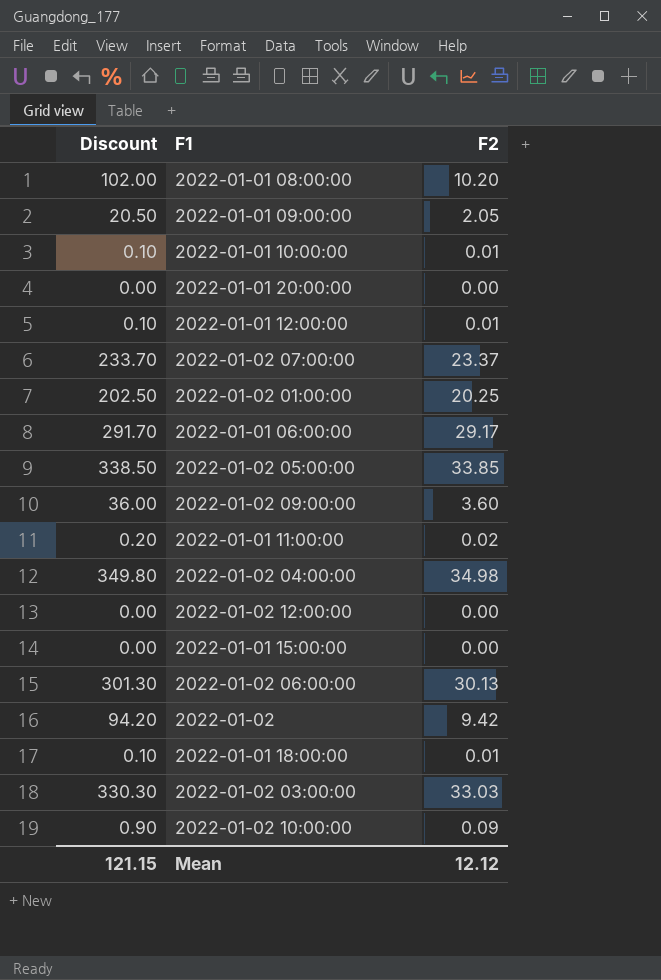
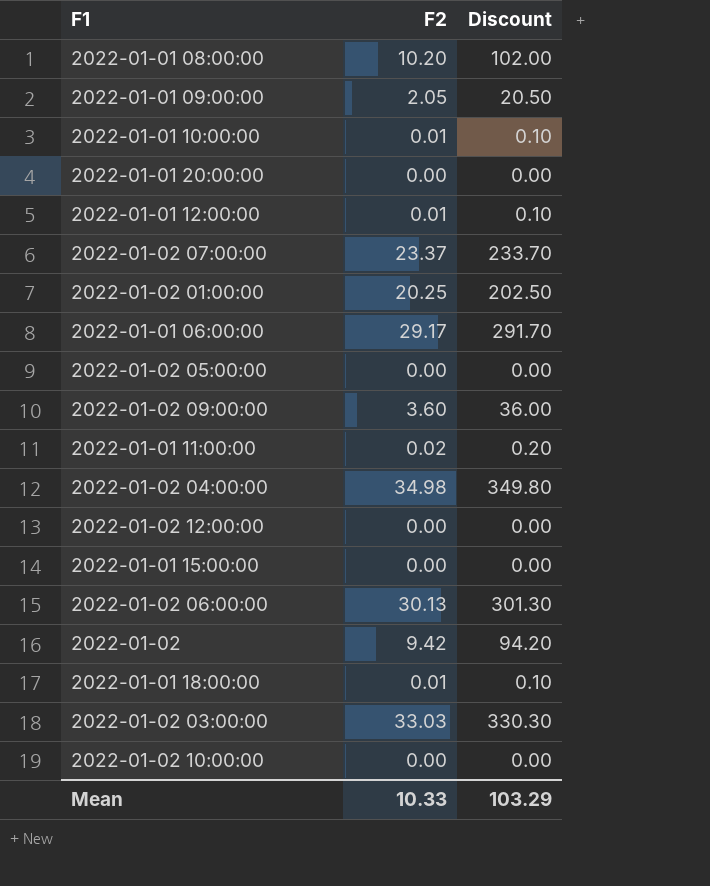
column Discount | position: 1 -> 3
2022-01-02 05:00:00 | F2: 33.85 -> 0.00
2022-01-02 05:00:00 | Discount: 338.50 -> 0.00
2022-01-02 10:00:00 | F2: 0.09 -> 0.00
2022-01-02 10:00:00 | Discount: 0.90 -> 0.00
Mean | F2: 12.12 -> 10.33
Mean | Discount: 121.15 -> 103.29

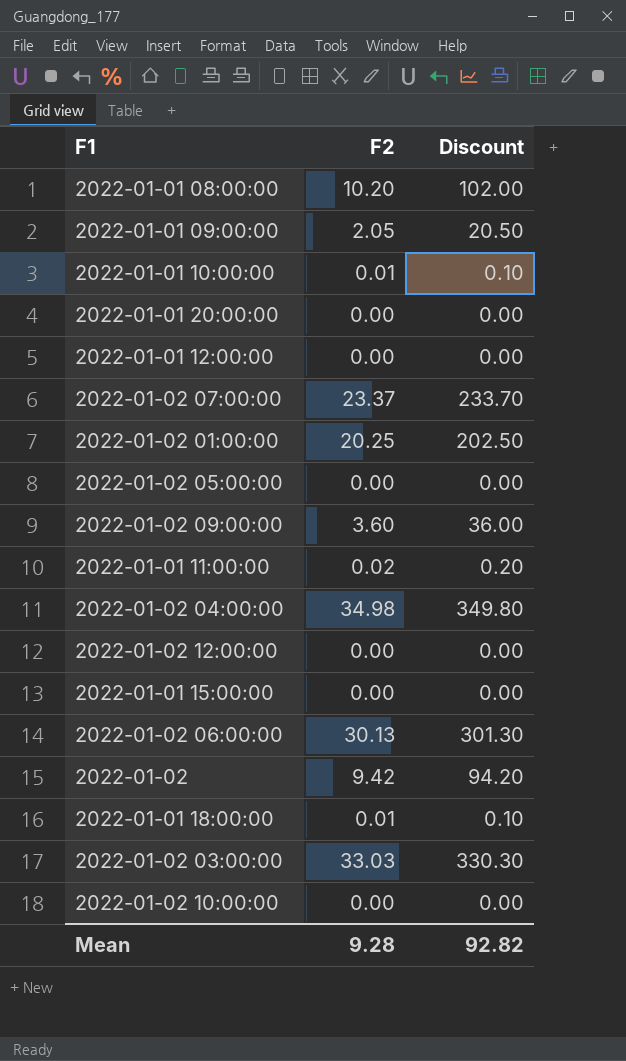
row 2022-01-01 06:00:00: 29.17 | 291.70 -> none
2022-01-01 12:00:00 | F2: 0.01 -> 0.00
2022-01-01 12:00:00 | Discount: 0.10 -> 0.00
Mean | F2: 10.33 -> 9.28
Mean | Discount: 103.29 -> 92.82

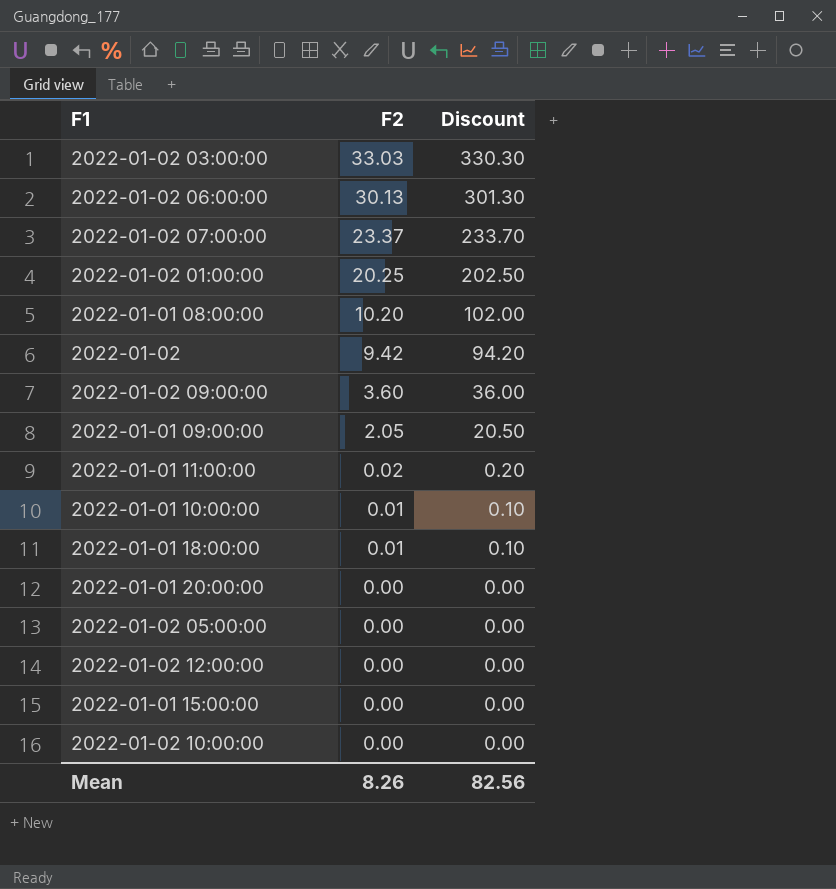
row order: none -> F2 descending
row 2022-01-01 12:00:00: 0.00 | 0.00 -> none
row 2022-01-02 04:00:00: 34.98 | 349.80 -> none
Mean | F2: 9.28 -> 8.26
Mean | Discount: 92.82 -> 82.56

